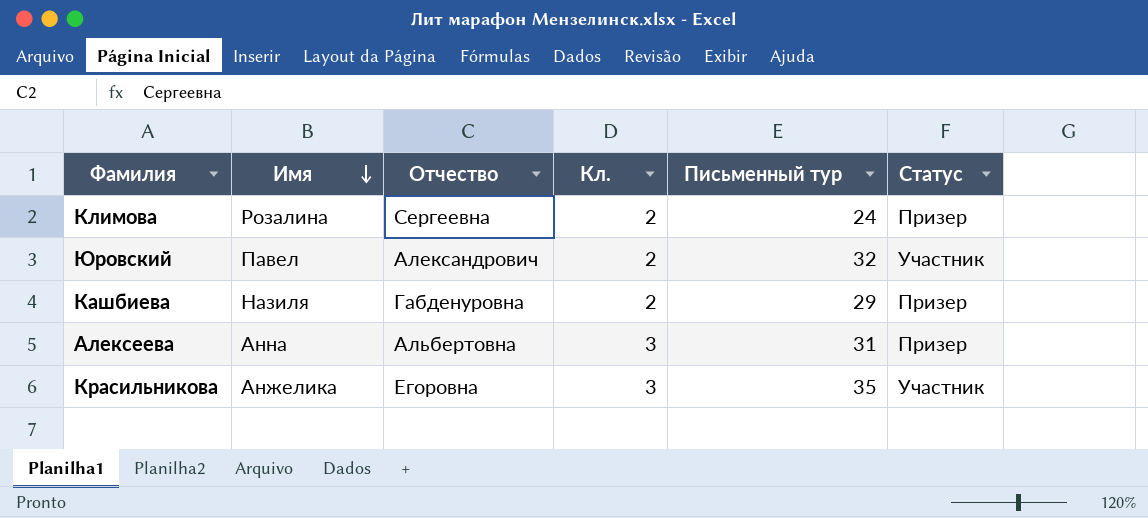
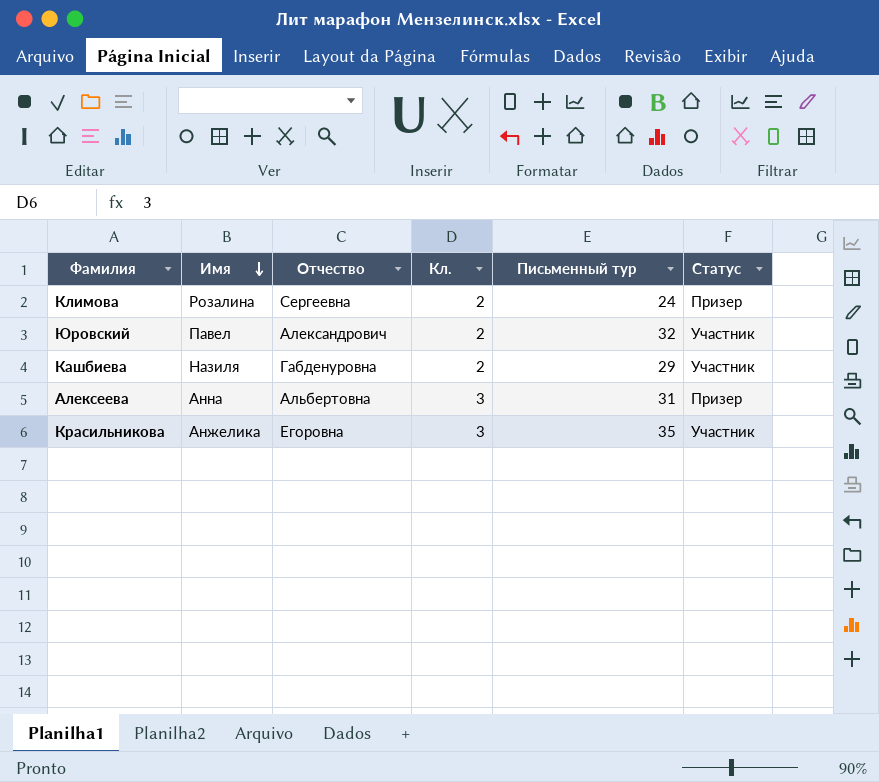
Кашбиева | Статус: Призер -> Участник

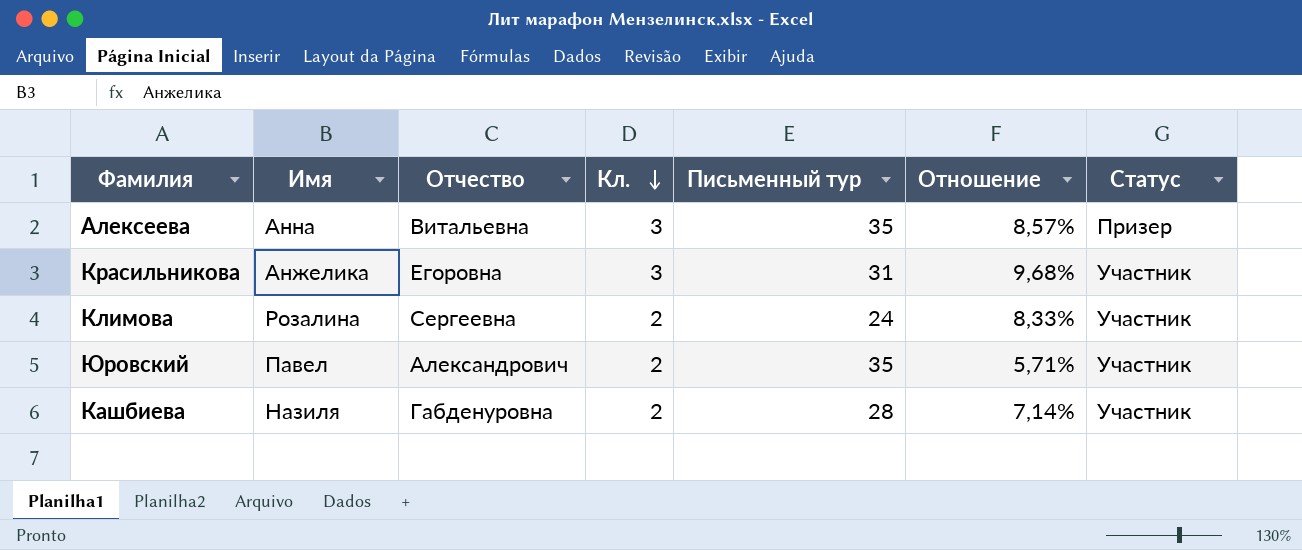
row order: Имя descending -> Кл. descending
column Отношение | formula: none -> [Кл.] / [Письменный тур]
Алексеева | Отчество: Альбертовна -> Витальевна
Алексеева | Письменный тур: 31 -> 35
Красильникова | Письменный тур: 35 -> 31
Климова | Статус: Призер -> Участник
Юровский | Письменный тур: 32 -> 35
Кашбиева | Письменный тур: 29 -> 28

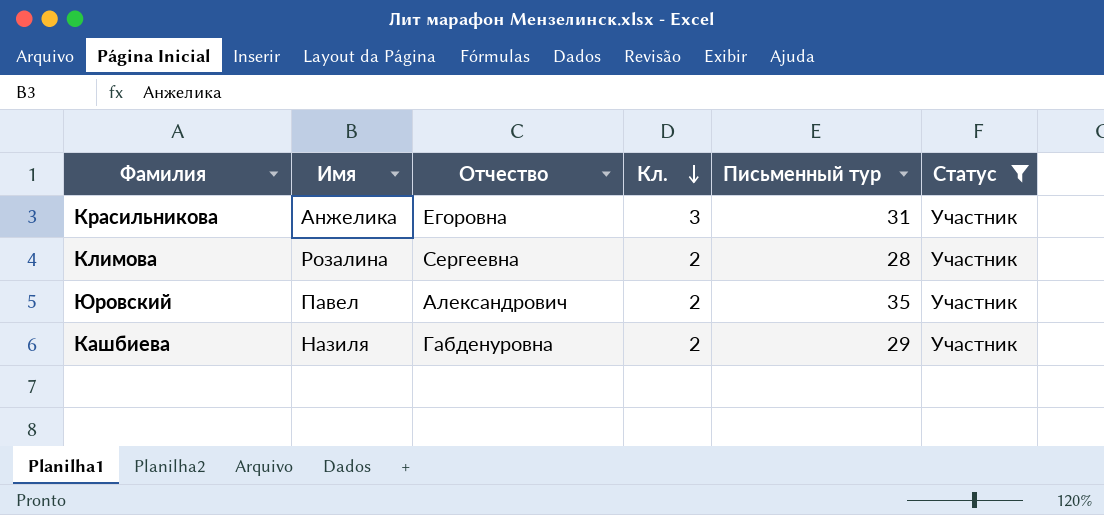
filter: none -> Статус = Участник
column Отношение | formula: [Кл.] / [Письменный тур] -> none
Климова | Письменный тур: 24 -> 28
Кашбиева | Письменный тур: 28 -> 29

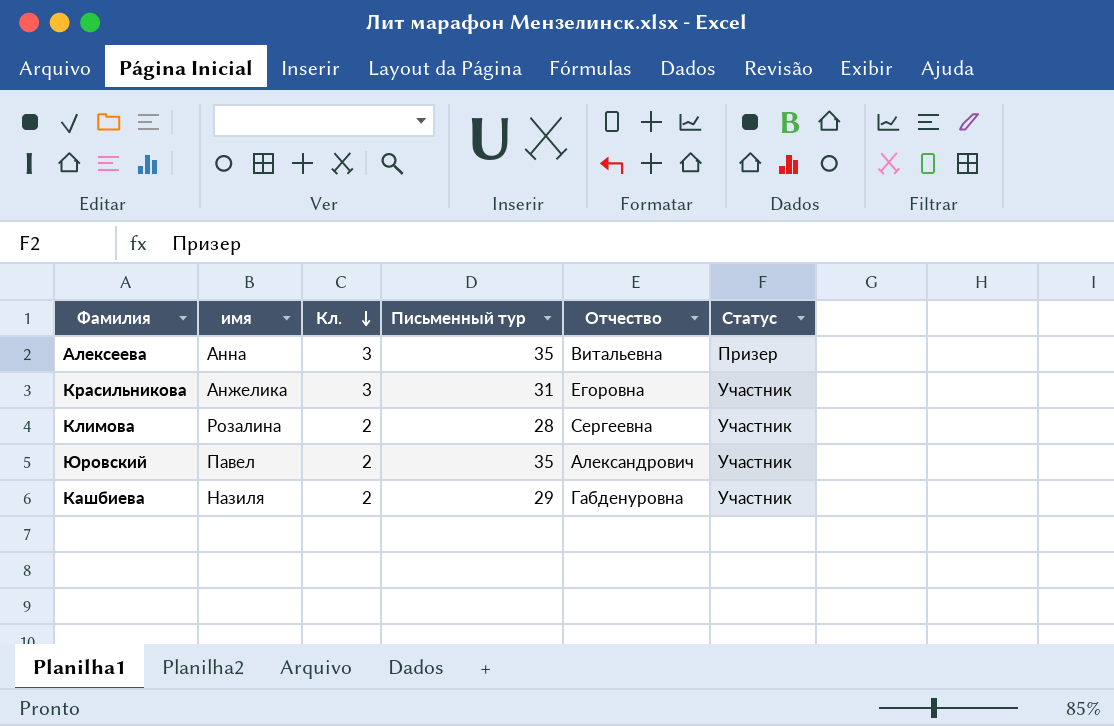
filter: Статус = Участник -> none
column name: Имя -> имя
column Отчество | position: 3 -> 5

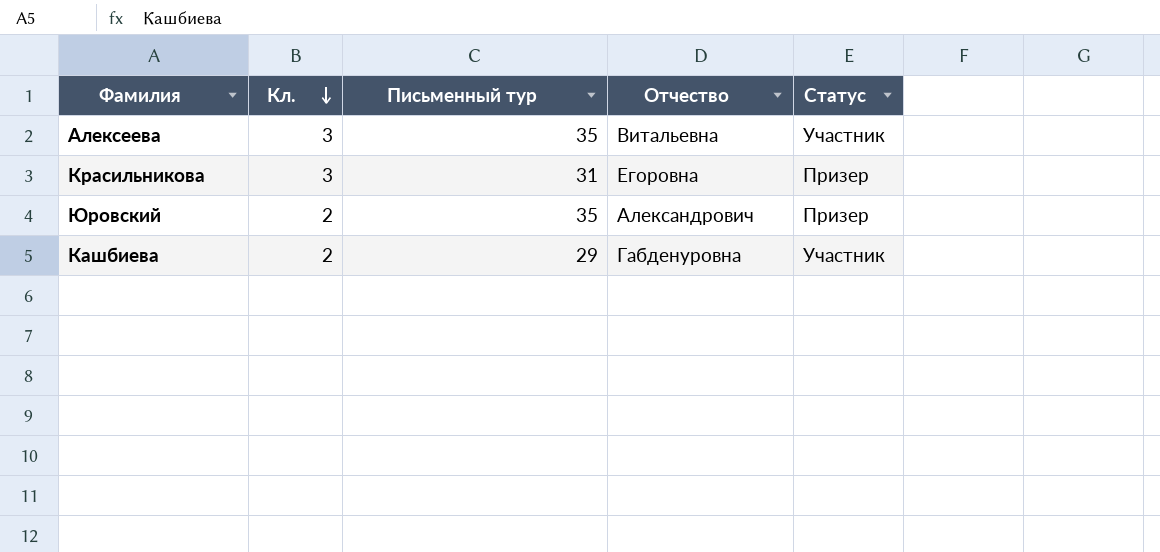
column имя | position: 2 -> none
row Климова: Розалина | 2 | 28 | Сергеевна | Участник -> none
Алексеева | Статус: Призер -> Участник
Красильникова | Статус: Участник -> Призер
Юровский | Статус: Участник -> Призер

